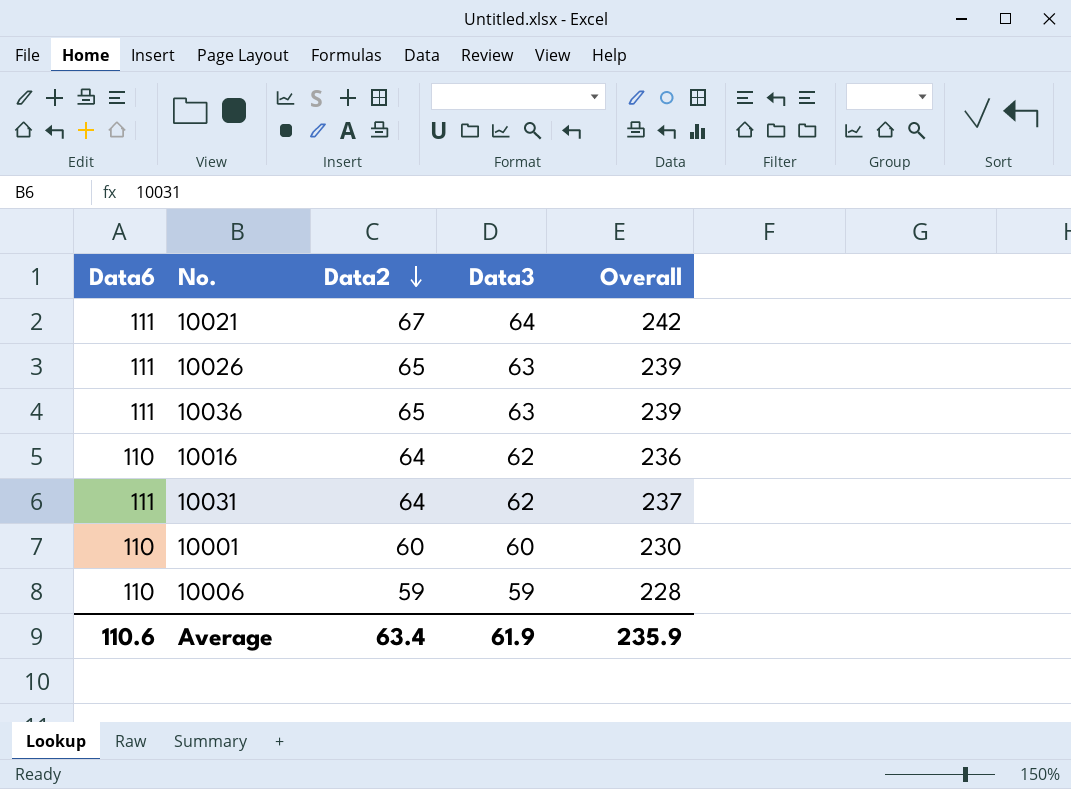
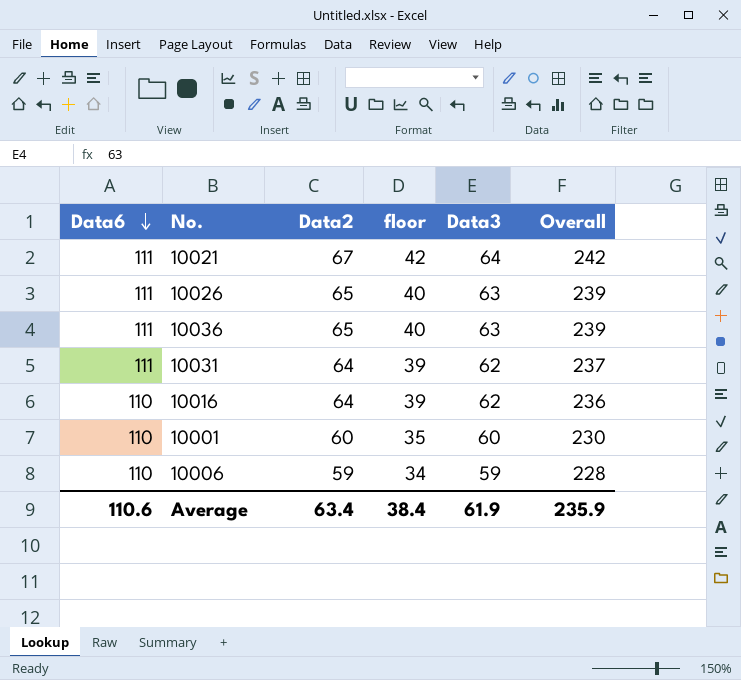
row order: Data2 descending -> Data6 descending
column floor | formula: none -> [Data2] - 25

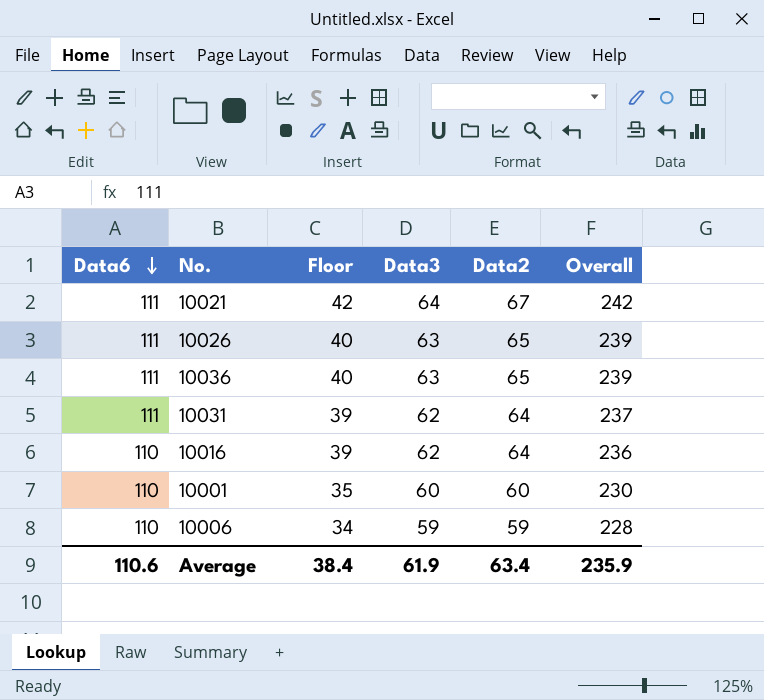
column name: floor -> Floor
column Data2 | position: 3 -> 5

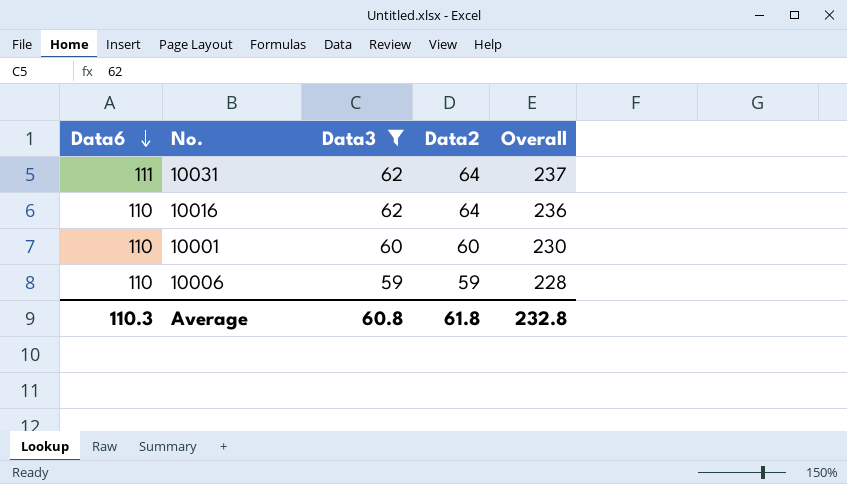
filter: none -> Data3 <= 62
column Floor | formula: [Data2] - 25 -> none
Average | Data6: 110.6 -> 110.3
Average | Data3: 61.9 -> 60.8
Average | Data2: 63.4 -> 61.8
Average | Overall: 235.9 -> 232.8

